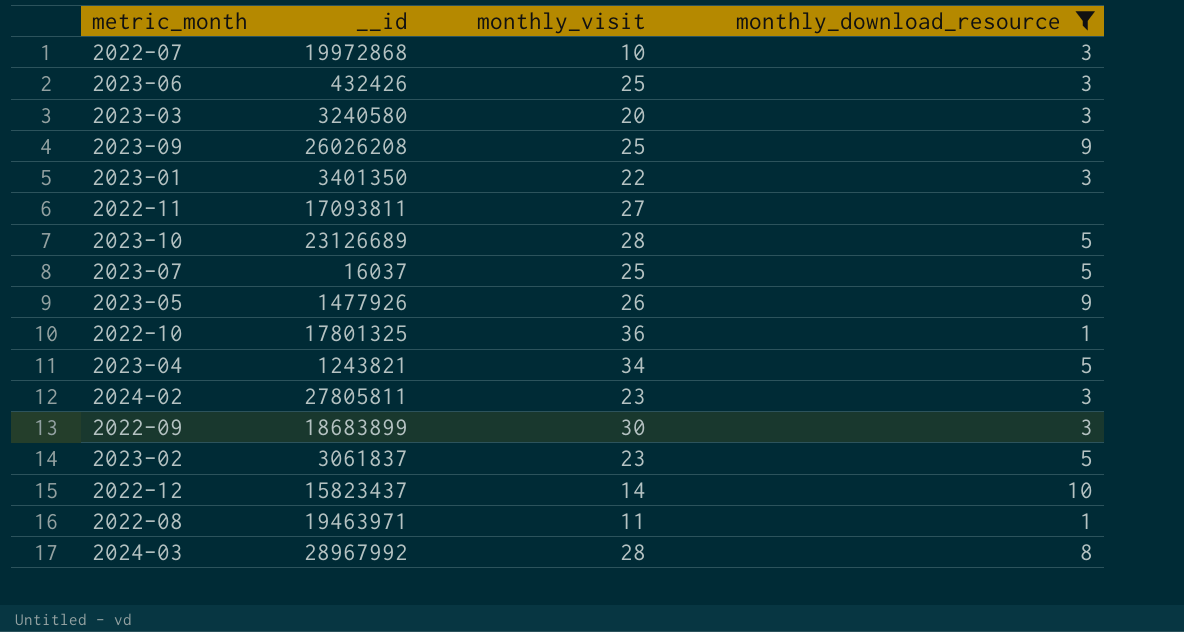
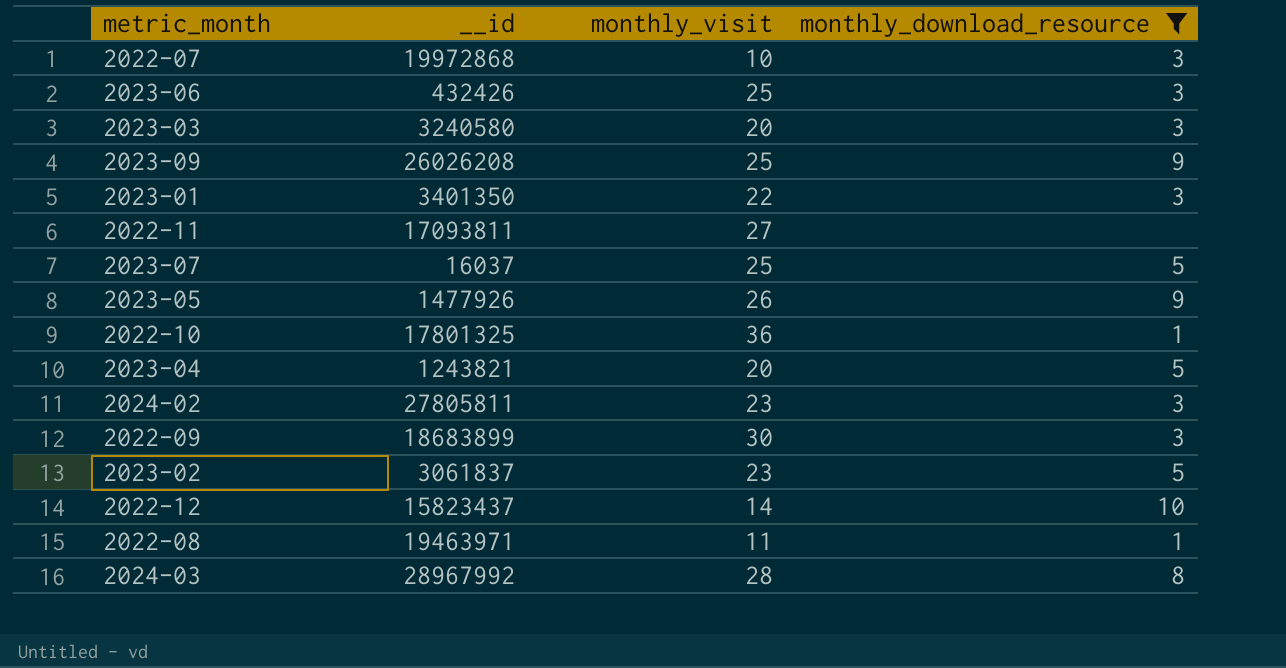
row 2023-10: 23126689 | 28 | 5 -> none
2023-04 | monthly_visit: 34 -> 20

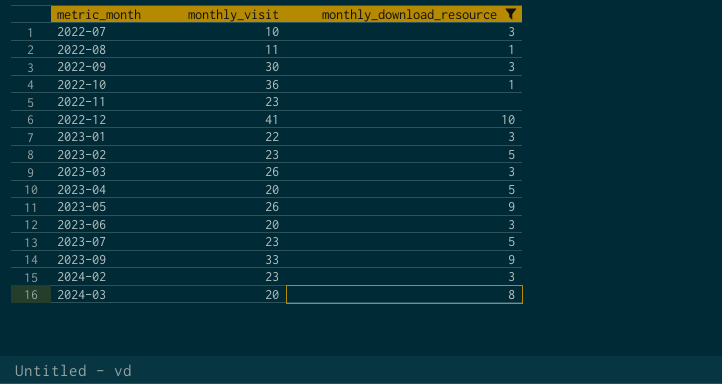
row order: none -> metric_month ascending
column __id | position: 2 -> none
2022-11 | monthly_visit: 27 -> 23
2022-12 | monthly_visit: 14 -> 41
2023-03 | monthly_visit: 20 -> 26
2023-06 | monthly_visit: 25 -> 20
2023-07 | monthly_visit: 25 -> 23
2023-09 | monthly_visit: 25 -> 33
2024-03 | monthly_visit: 28 -> 20

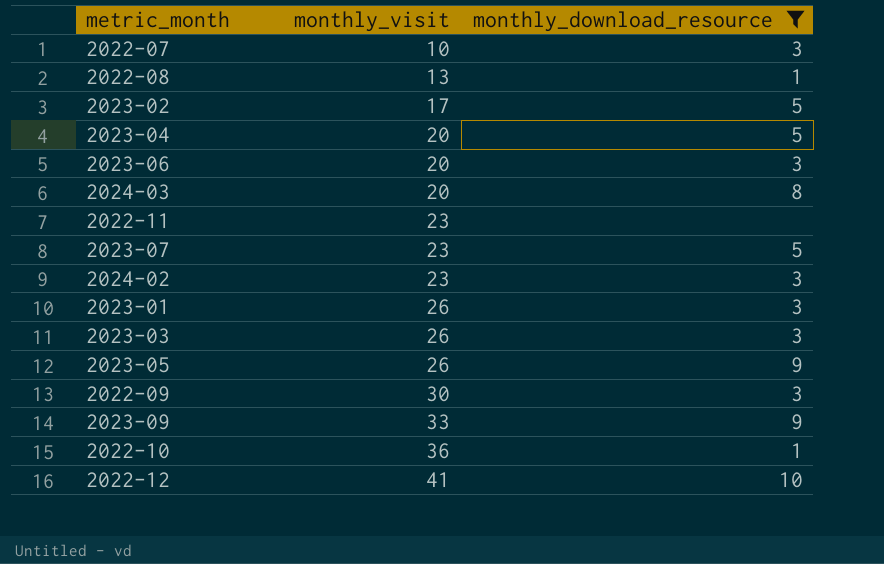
row order: metric_month ascending -> monthly_visit ascending
2022-08 | monthly_visit: 11 -> 13
2023-02 | monthly_visit: 23 -> 17
2023-01 | monthly_visit: 22 -> 26

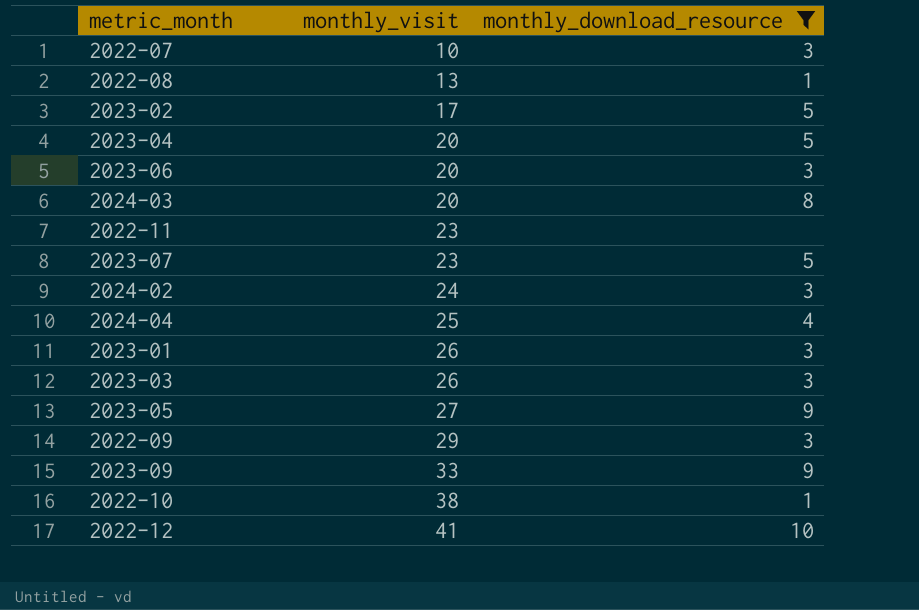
2024-02 | monthly_visit: 23 -> 24
row 2024-04: none -> 25 | 4
2023-05 | monthly_visit: 26 -> 27
2022-09 | monthly_visit: 30 -> 29
2022-10 | monthly_visit: 36 -> 38

